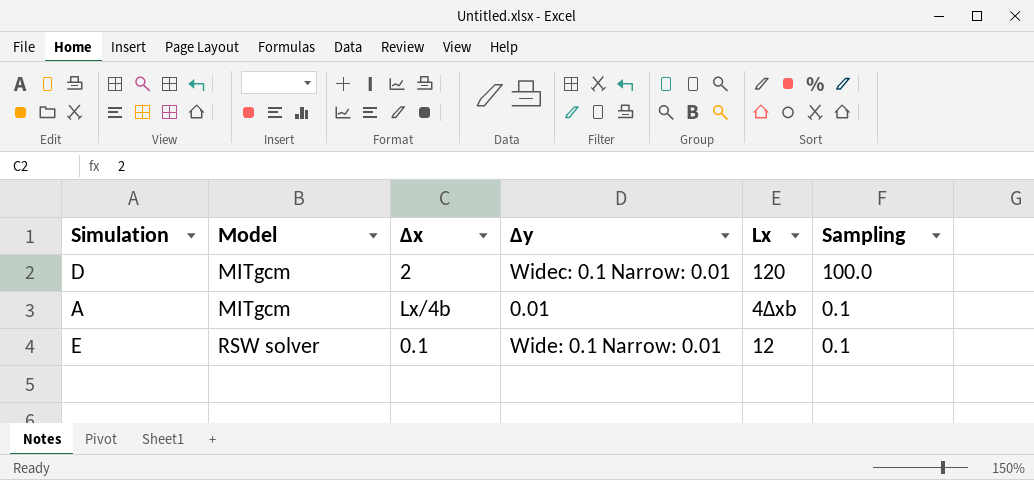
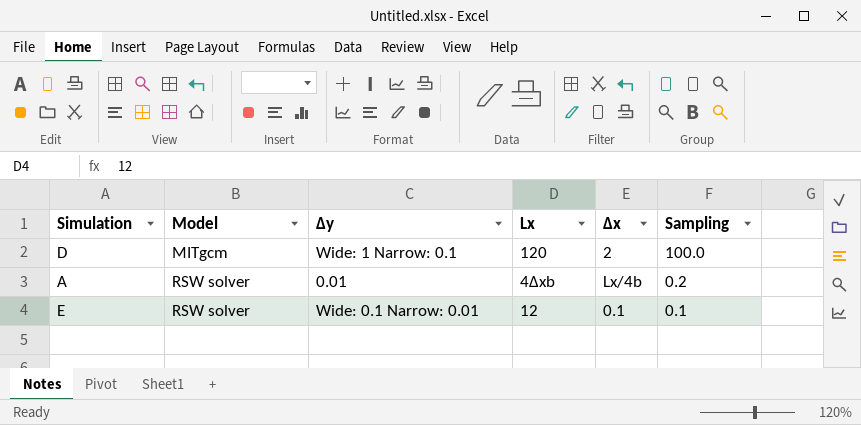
column Δx | position: 3 -> 5
D | Δy: Widec: 0.1 Narrow: 0.01 -> Wide: 1 Narrow: 0.1
A | Model: MITgcm -> RSW solver
A | Sampling: 0.1 -> 0.2

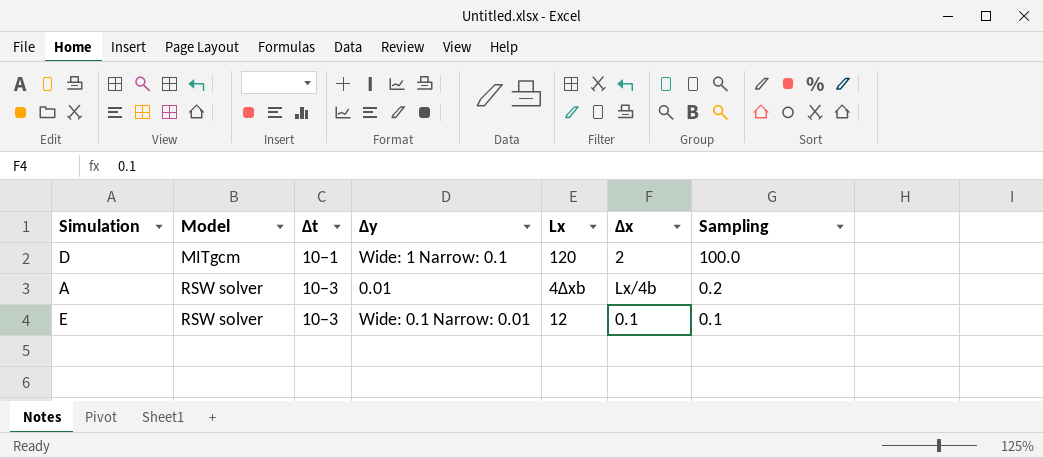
column Δt | position: none -> 3

